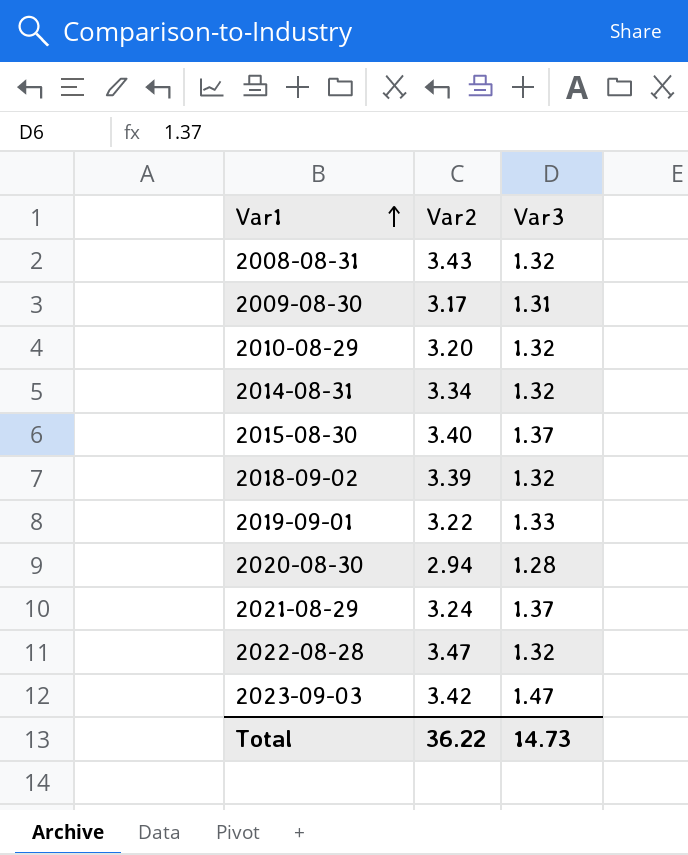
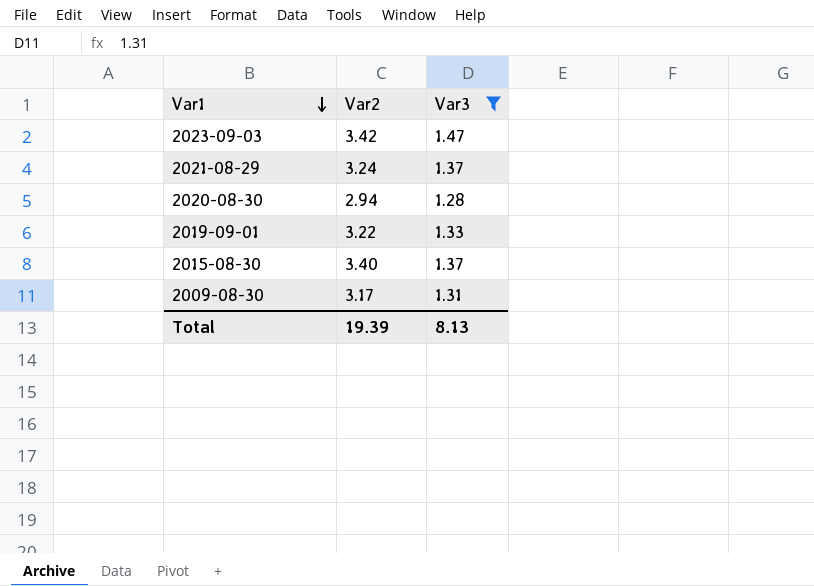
filter: none -> Var3 != 1.32
row order: Var1 ascending -> Var1 descending
Total | Var2: 36.22 -> 19.39
Total | Var3: 14.73 -> 8.13

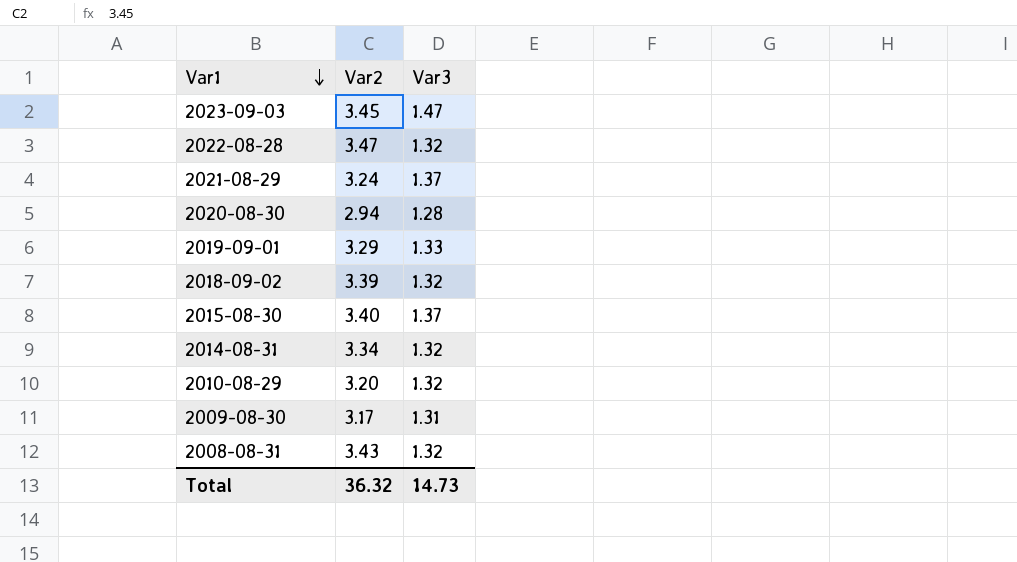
filter: Var3 != 1.32 -> none
2023-09-03 | Var2: 3.42 -> 3.45
2019-09-01 | Var2: 3.22 -> 3.29
Total | Var2: 19.39 -> 36.32
Total | Var3: 8.13 -> 14.73

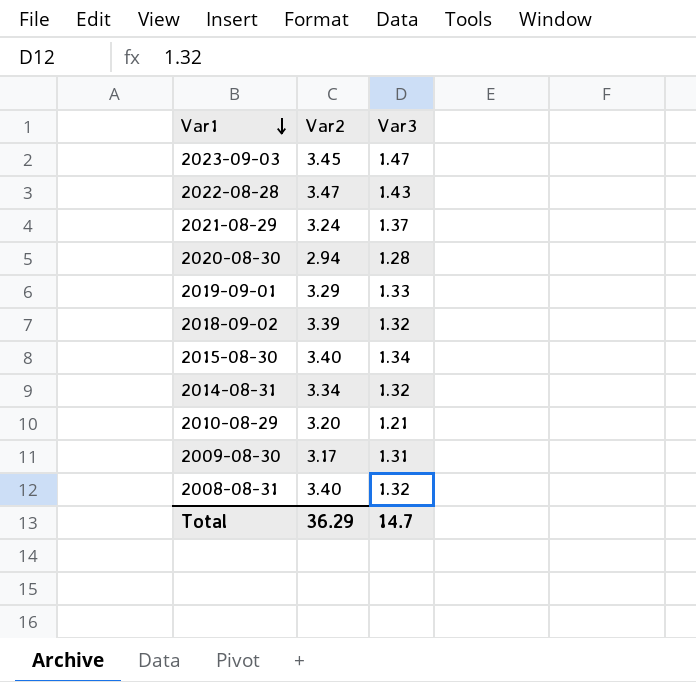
2022-08-28 | Var3: 1.32 -> 1.43
2015-08-30 | Var3: 1.37 -> 1.34
2010-08-29 | Var3: 1.32 -> 1.21
2008-08-31 | Var2: 3.43 -> 3.40
Total | Var2: 36.32 -> 36.29
Total | Var3: 14.73 -> 14.7

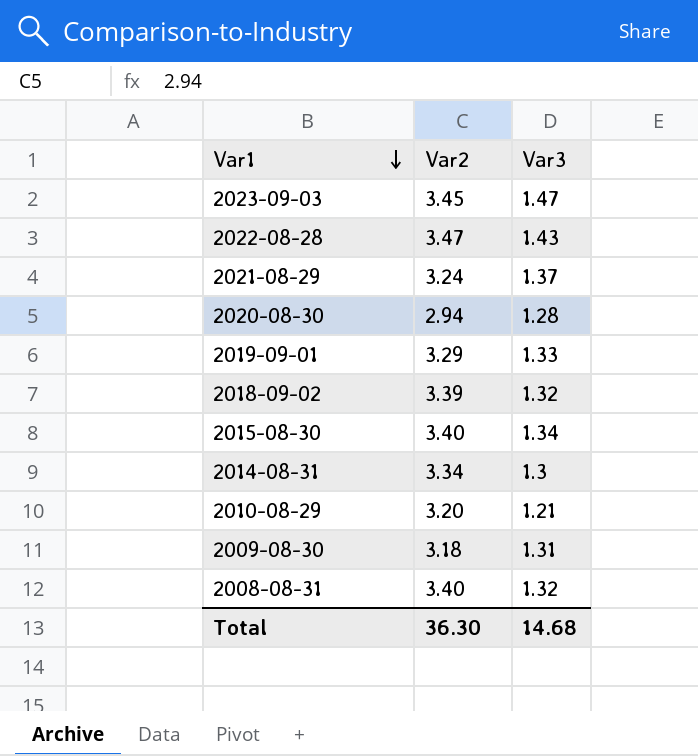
2014-08-31 | Var3: 1.32 -> 1.3
2009-08-30 | Var2: 3.17 -> 3.18
Total | Var2: 36.29 -> 36.30
Total | Var3: 14.7 -> 14.68

